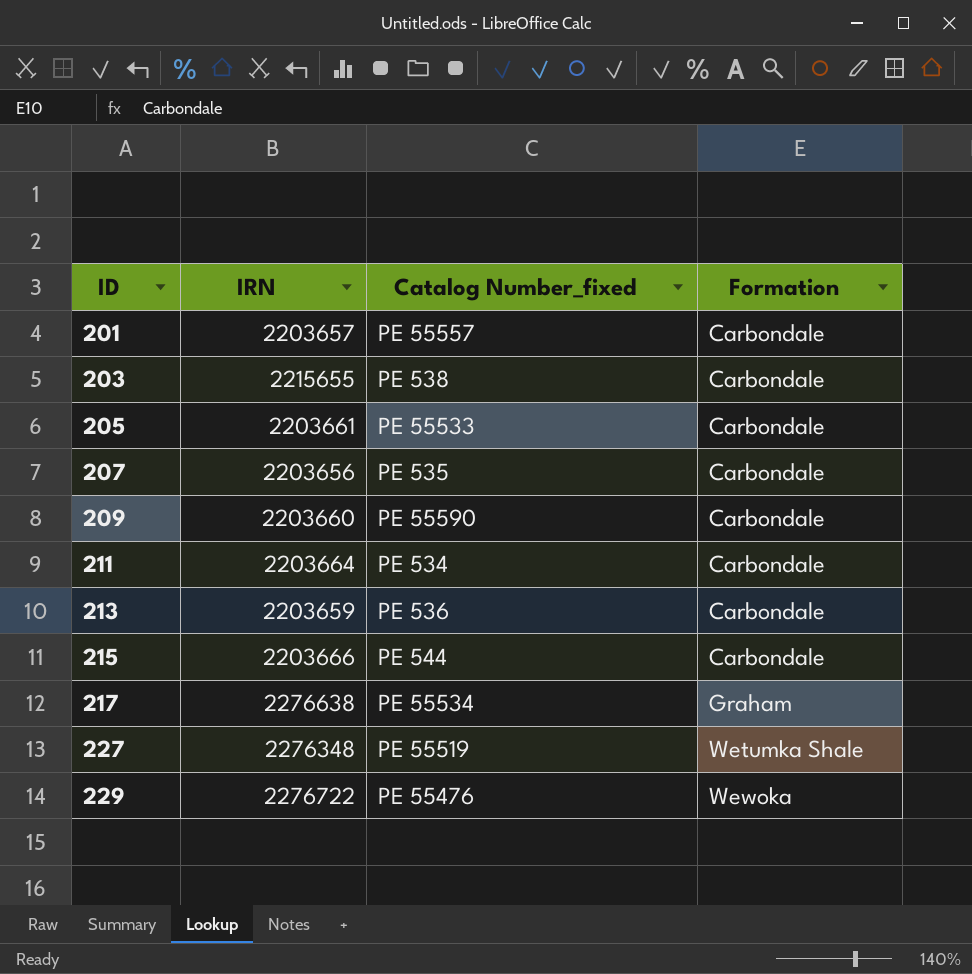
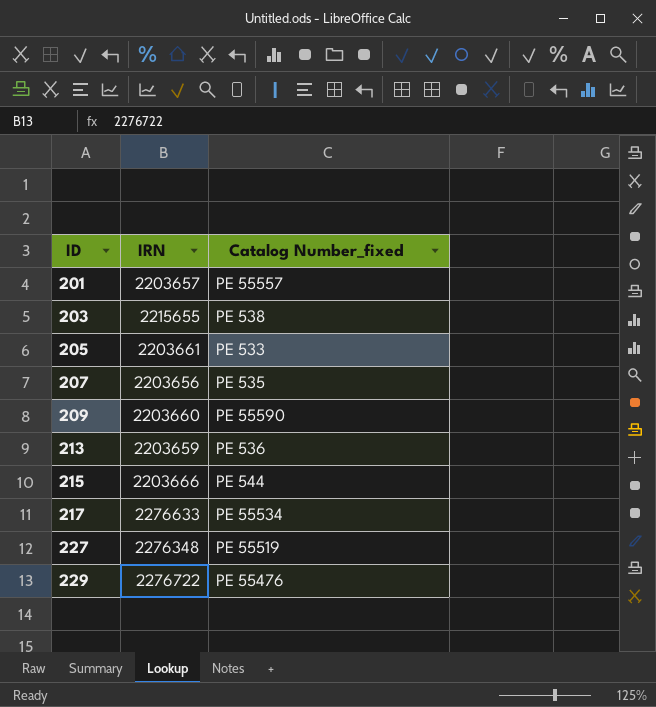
column Formation | position: 4 -> none
row 211: 2203664 | PE 534 | Carbondale -> none
205 | Catalog Number_fixed: PE 55533 -> PE 533
217 | IRN: 2276638 -> 2276633

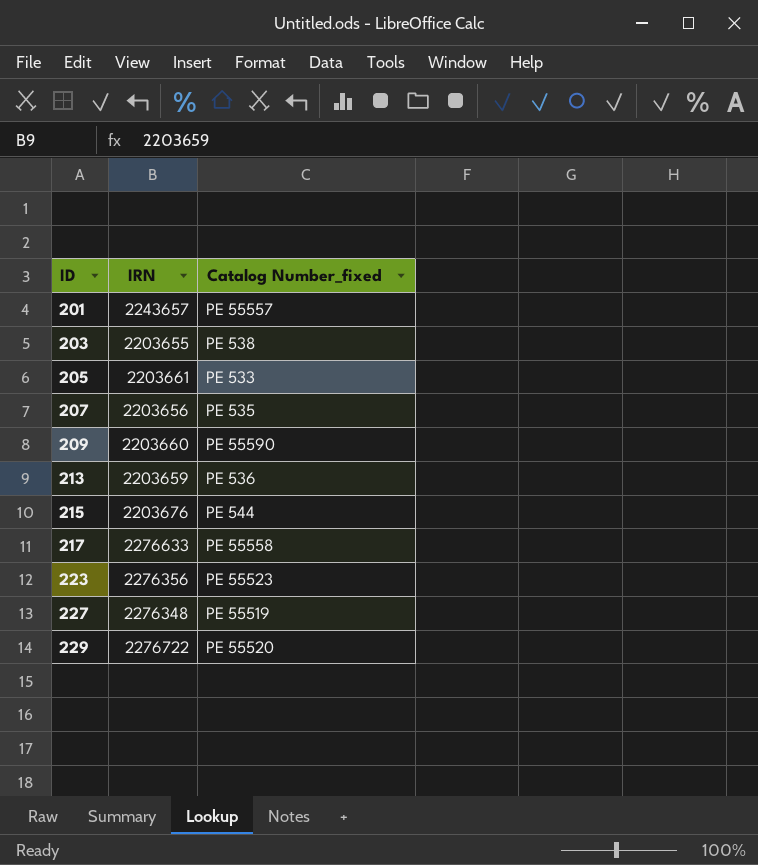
201 | IRN: 2203657 -> 2243657
203 | IRN: 2215655 -> 2203655
215 | IRN: 2203666 -> 2203676
217 | Catalog Number_fixed: PE 55534 -> PE 55558
row 223: none -> 2276356 | PE 55523
229 | Catalog Number_fixed: PE 55476 -> PE 55520

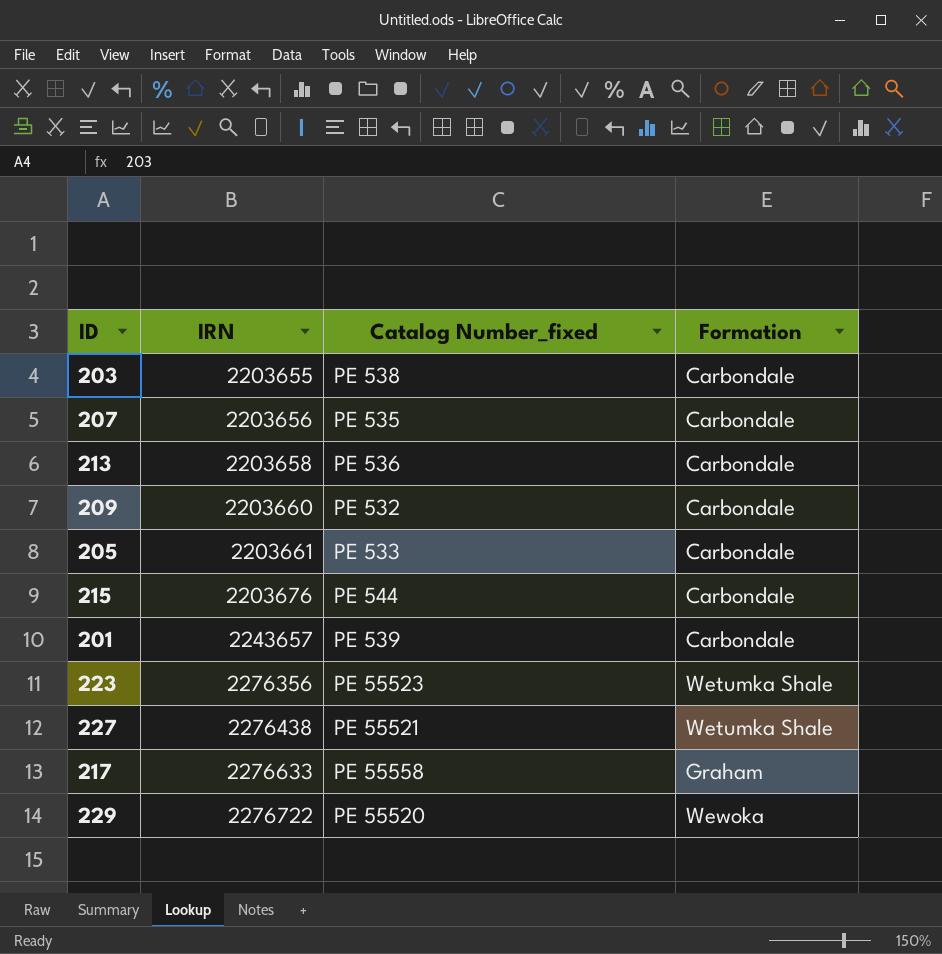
row order: ID ascending -> IRN ascending
column Formation | position: none -> 4
213 | IRN: 2203659 -> 2203658
209 | Catalog Number_fixed: PE 55590 -> PE 532
201 | Catalog Number_fixed: PE 55557 -> PE 539
227 | IRN: 2276348 -> 2276438
227 | Catalog Number_fixed: PE 55519 -> PE 55521

